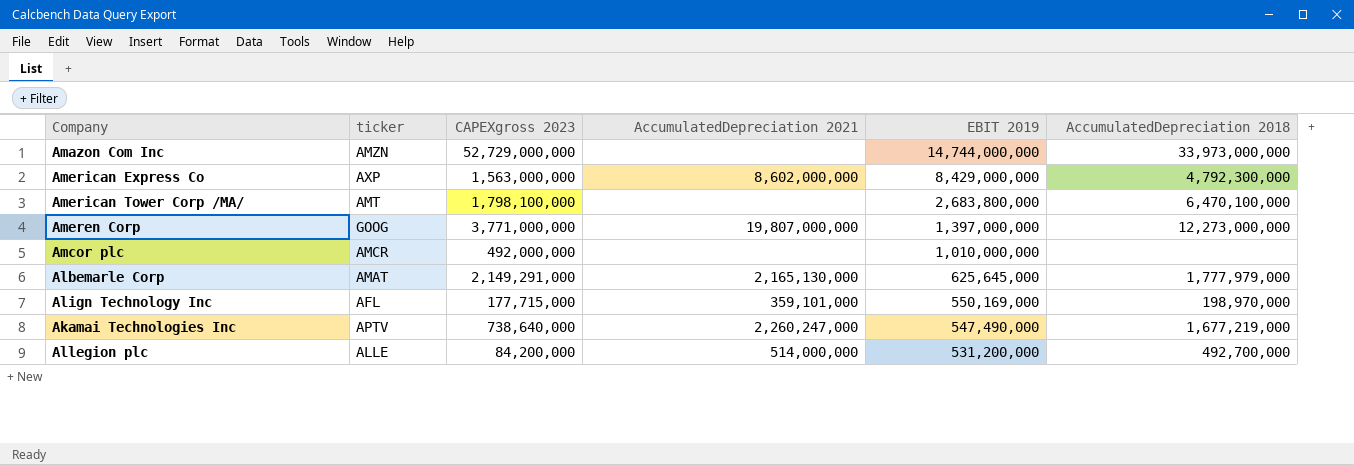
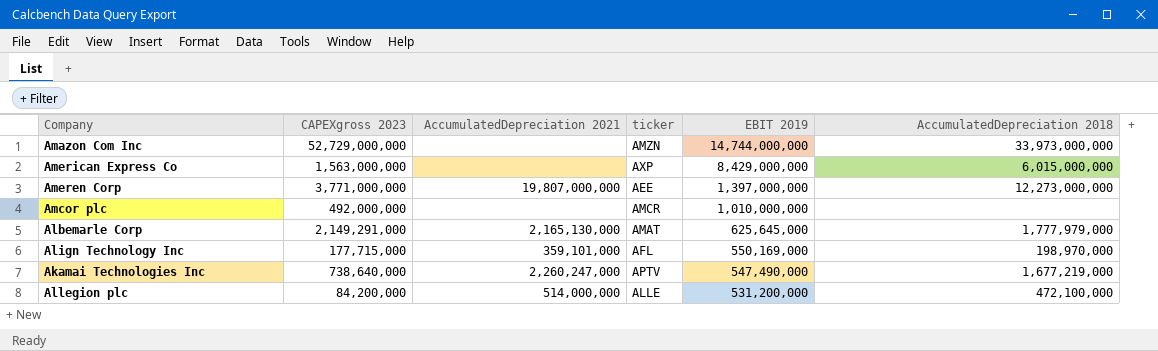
column ticker | position: 2 -> 4
row American Tower Corp /MA/: AMT | 1,798,100,000 | none | 2,683,800,000 | 6,470,100,000 -> none
American Express Co | AccumulatedDepreciation 2021: 8,602,000,000 -> none
American Express Co | AccumulatedDepreciation 2018: 4,792,300,000 -> 6,015,000,000
Ameren Corp | ticker: GOOG -> AEE
Allegion plc | AccumulatedDepreciation 2018: 492,700,000 -> 472,100,000

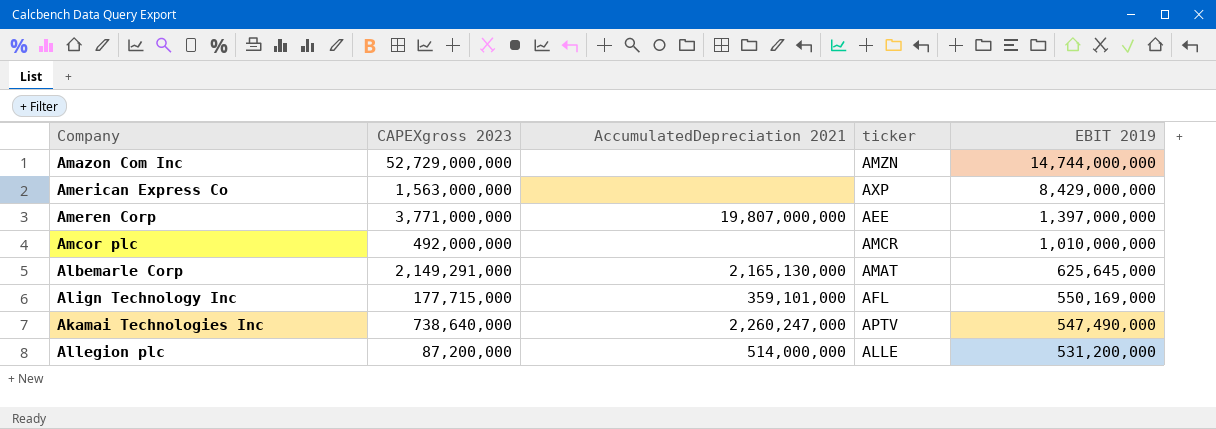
column AccumulatedDepreciation 2018 | position: 6 -> none
Allegion plc | CAPEXgross 2023: 84,200,000 -> 87,200,000

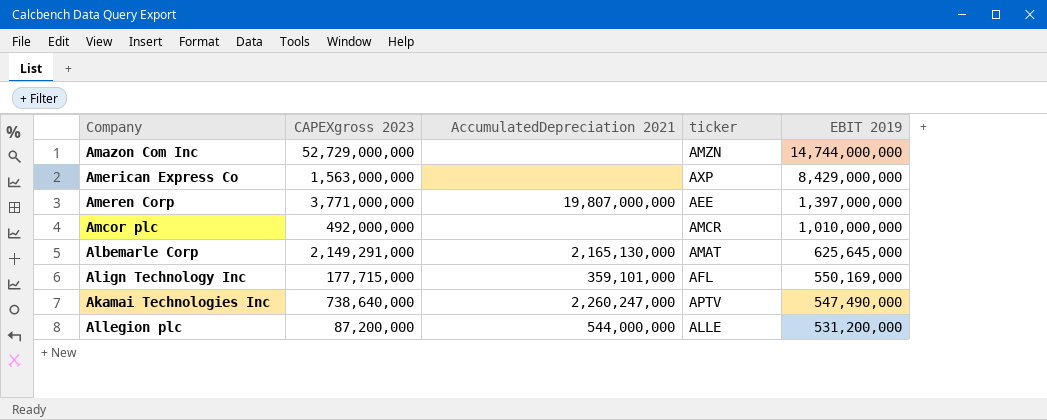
Allegion plc | AccumulatedDepreciation 2021: 514,000,000 -> 544,000,000

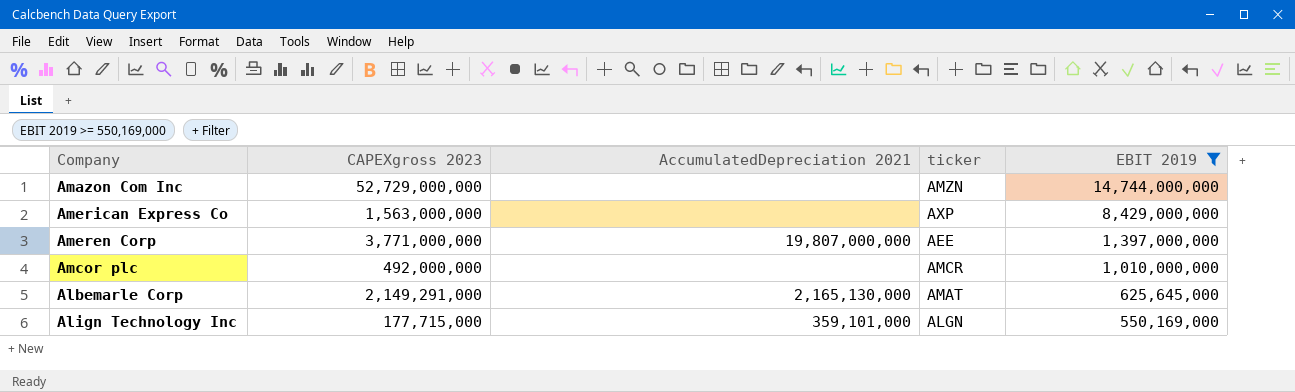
filter: none -> EBIT 2019 >= 550,169,000
Align Technology Inc | ticker: AFL -> ALGN

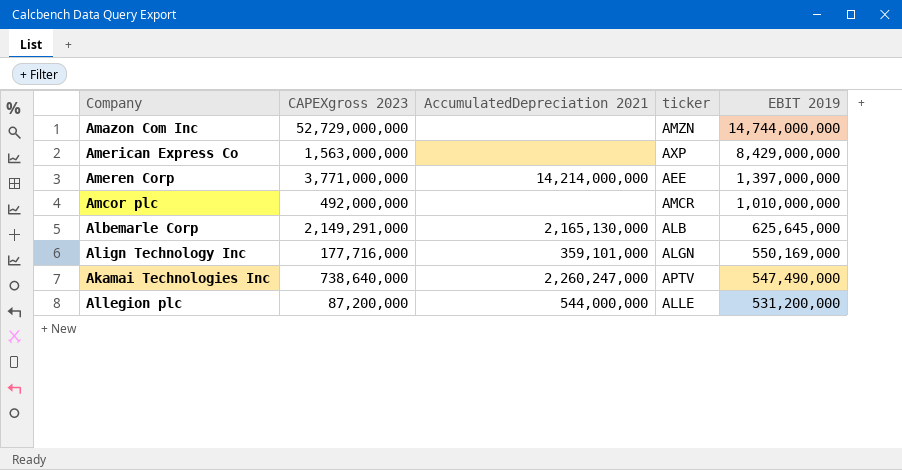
filter: EBIT 2019 >= 550,169,000 -> none
Ameren Corp | AccumulatedDepreciation 2021: 19,807,000,000 -> 14,214,000,000
Albemarle Corp | ticker: AMAT -> ALB
Align Technology Inc | CAPEXgross 2023: 177,715,000 -> 177,716,000

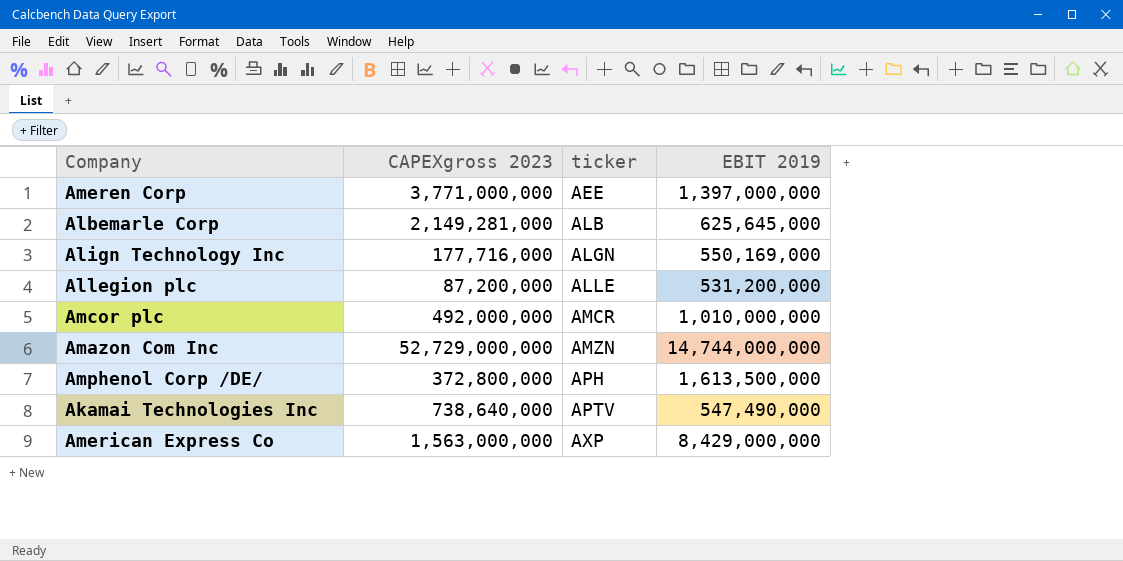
row order: EBIT 2019 descending -> ticker ascending
column AccumulatedDepreciation 2021 | position: 3 -> none
Albemarle Corp | CAPEXgross 2023: 2,149,291,000 -> 2,149,281,000
row Amphenol Corp /DE/: none -> 372,800,000 | APH | 1,613,500,000

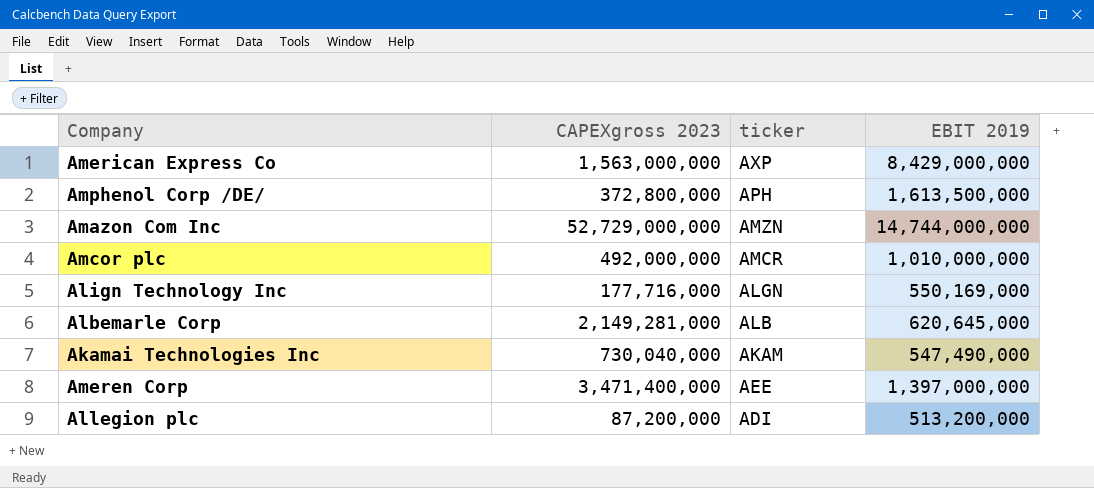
row order: ticker ascending -> ticker descending
Albemarle Corp | EBIT 2019: 625,645,000 -> 620,645,000
Akamai Technologies Inc | CAPEXgross 2023: 738,640,000 -> 730,040,000
Akamai Technologies Inc | ticker: APTV -> AKAM
Ameren Corp | CAPEXgross 2023: 3,771,000,000 -> 3,471,400,000
Allegion plc | ticker: ALLE -> ADI
Allegion plc | EBIT 2019: 531,200,000 -> 513,200,000

